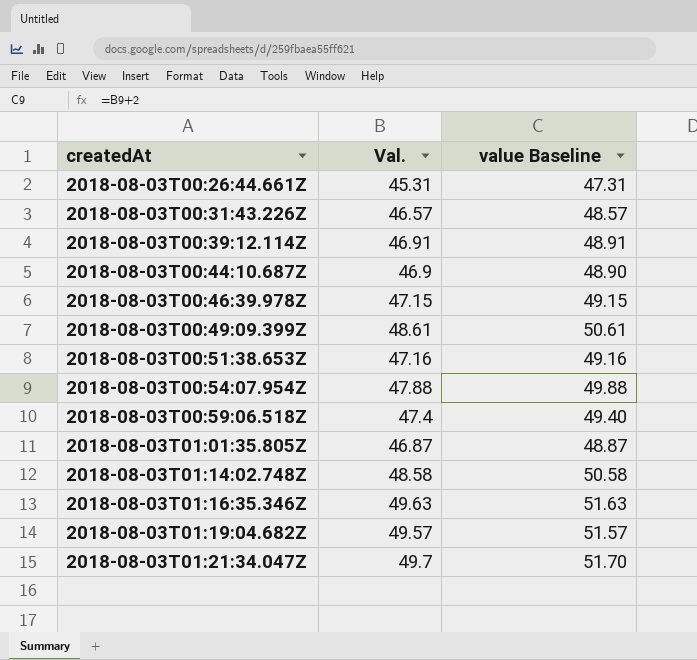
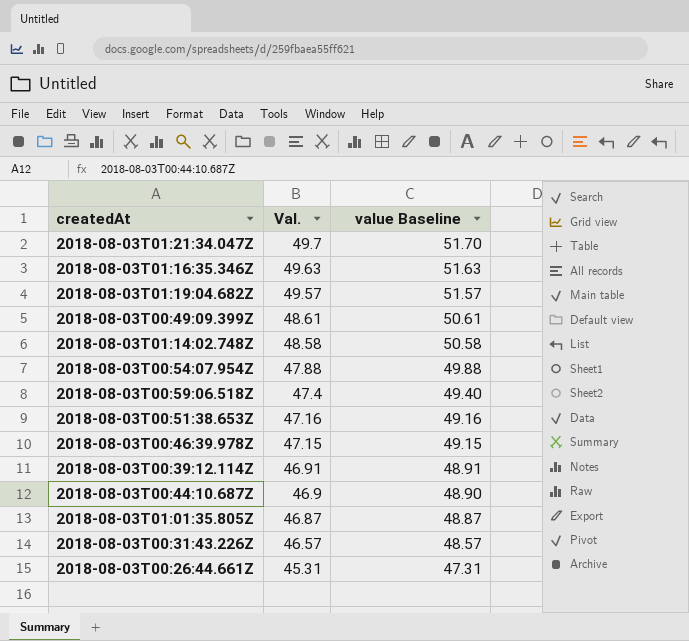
row order: createdAt ascending -> Val. descending

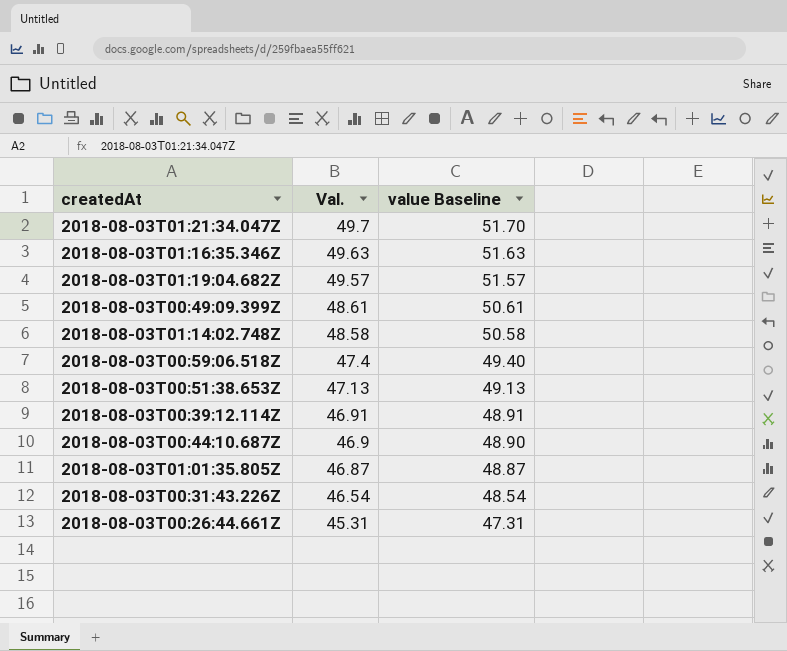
row 2018-08-03T00:54:07.954Z: 47.88 | 49.88 -> none
row 2018-08-03T00:46:39.978Z: 47.15 | 49.15 -> none
2018-08-03T00:51:38.653Z | Val.: 47.16 -> 47.13
2018-08-03T00:51:38.653Z | value Baseline: 49.16 -> 49.13
2018-08-03T00:31:43.226Z | Val.: 46.57 -> 46.54
2018-08-03T00:31:43.226Z | value Baseline: 48.57 -> 48.54

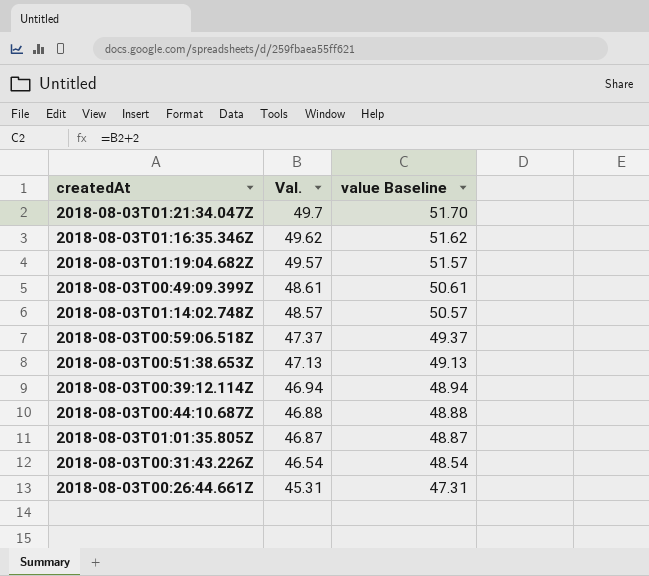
2018-08-03T01:16:35.346Z | Val.: 49.63 -> 49.62
2018-08-03T01:16:35.346Z | value Baseline: 51.63 -> 51.62
2018-08-03T01:14:02.748Z | Val.: 48.58 -> 48.57
2018-08-03T01:14:02.748Z | value Baseline: 50.58 -> 50.57
2018-08-03T00:59:06.518Z | Val.: 47.4 -> 47.37
2018-08-03T00:59:06.518Z | value Baseline: 49.40 -> 49.37
2018-08-03T00:39:12.114Z | Val.: 46.91 -> 46.94
2018-08-03T00:39:12.114Z | value Baseline: 48.91 -> 48.94
2018-08-03T00:44:10.687Z | Val.: 46.9 -> 46.88
2018-08-03T00:44:10.687Z | value Baseline: 48.90 -> 48.88

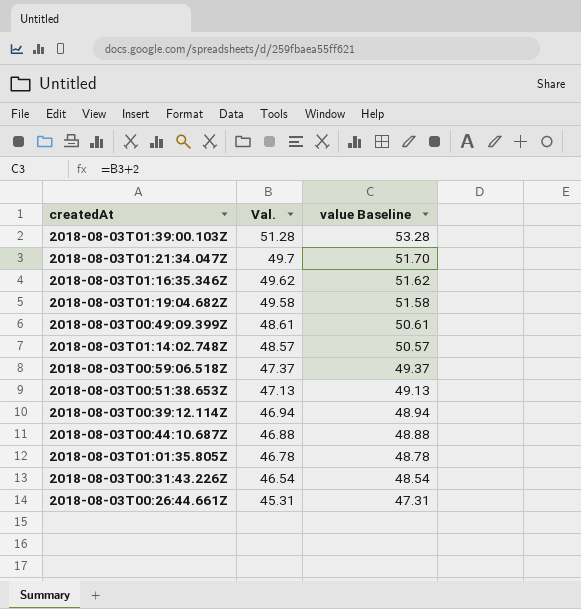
row 2018-08-03T01:39:00.103Z: none -> 51.28 | 53.28
2018-08-03T01:19:04.682Z | Val.: 49.57 -> 49.58
2018-08-03T01:19:04.682Z | value Baseline: 51.57 -> 51.58
2018-08-03T01:01:35.805Z | Val.: 46.87 -> 46.78
2018-08-03T01:01:35.805Z | value Baseline: 48.87 -> 48.78

